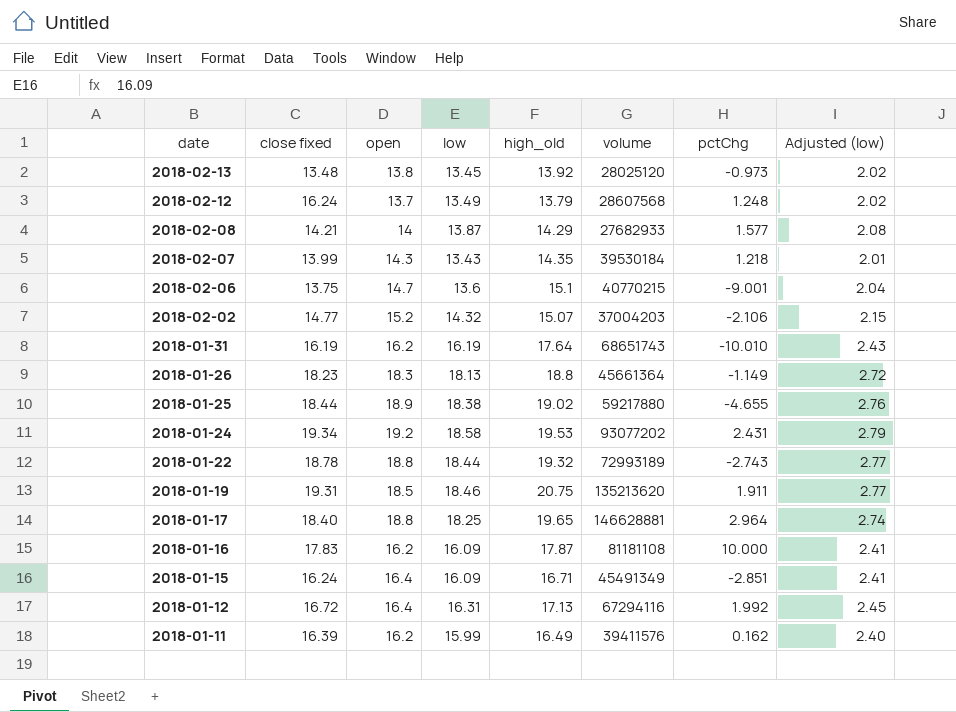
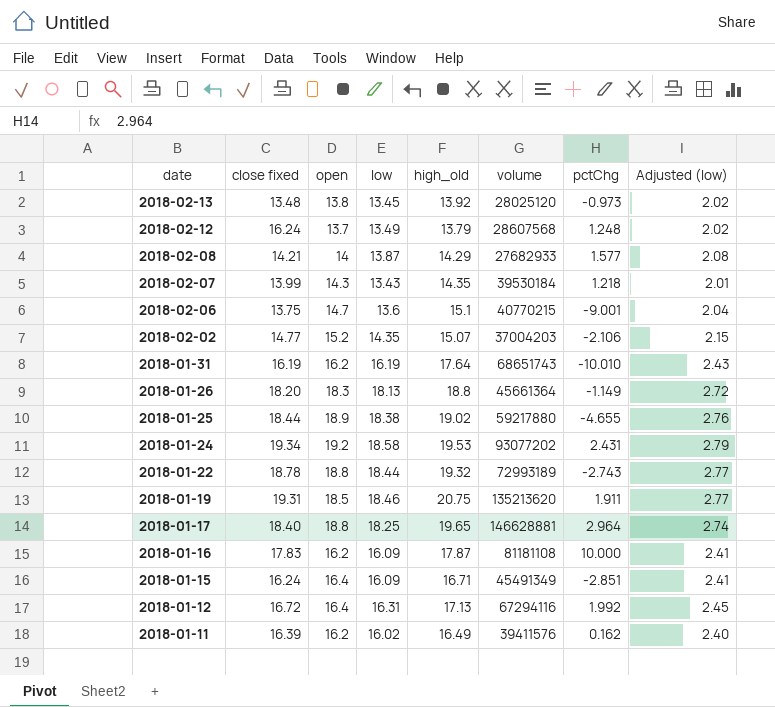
2018-02-02 | low: 14.32 -> 14.35
2018-01-26 | close fixed: 18.23 -> 18.20
2018-01-11 | low: 15.99 -> 16.02

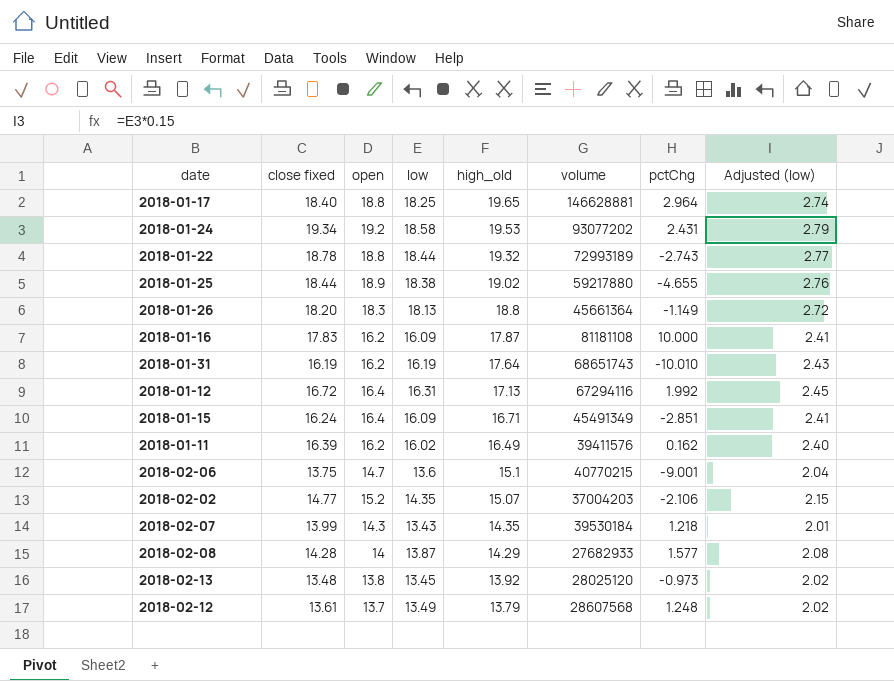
row order: date descending -> high_old descending
row 2018-01-19: 19.31 | 18.5 | 18.46 | 20.75 | 135213620 | 1.911 | 2.77 -> none
2018-02-08 | close fixed: 14.21 -> 14.28
2018-02-12 | close fixed: 16.24 -> 13.61

